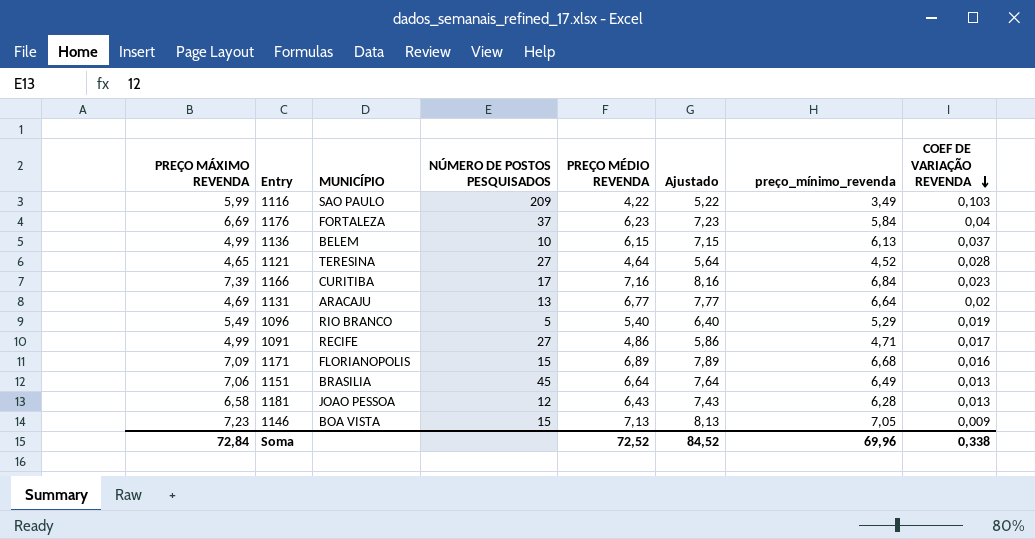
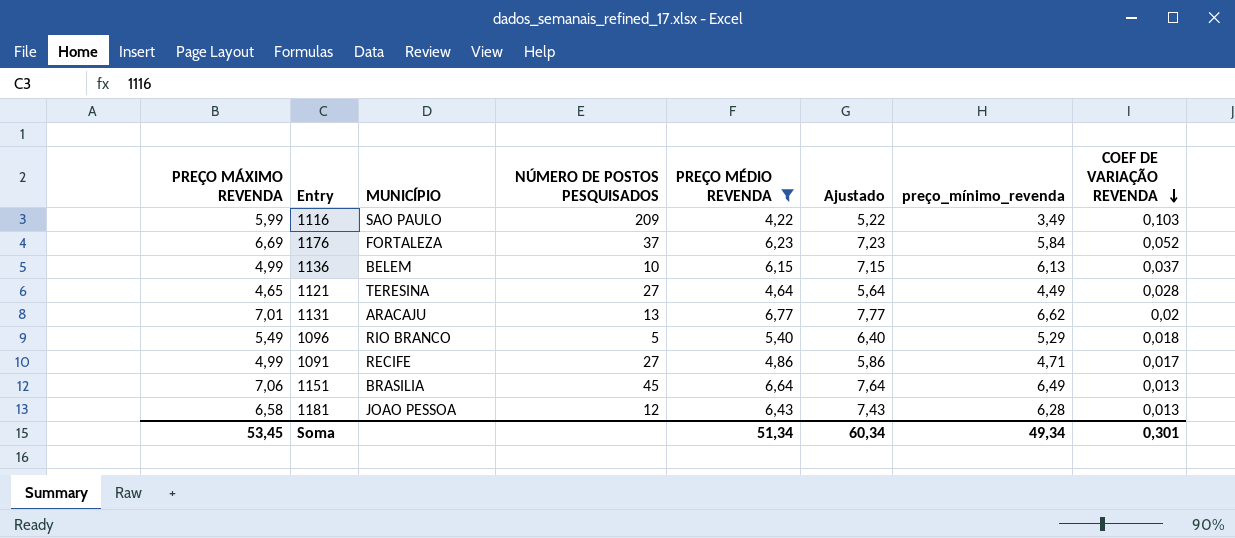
filter: none -> PREÇO MÉDIO REVENDA <= 6,77
1176 | COEF DE VARIAÇÃO REVENDA: 0,04 -> 0,052
1121 | preço_mínimo_revenda: 4,52 -> 4,49
1131 | PREÇO MÁXIMO REVENDA: 4,69 -> 7,01
1131 | preço_mínimo_revenda: 6,64 -> 6,62
1096 | COEF DE VARIAÇÃO REVENDA: 0,019 -> 0,018
Soma | PREÇO MÁXIMO REVENDA: 72,84 -> 53,45
Soma | PREÇO MÉDIO REVENDA: 72,52 -> 51,34
Soma | Ajustado: 84,52 -> 60,34
Soma | preço_mínimo_revenda: 69,96 -> 49,34
Soma | COEF DE VARIAÇÃO REVENDA: 0,338 -> 0,301

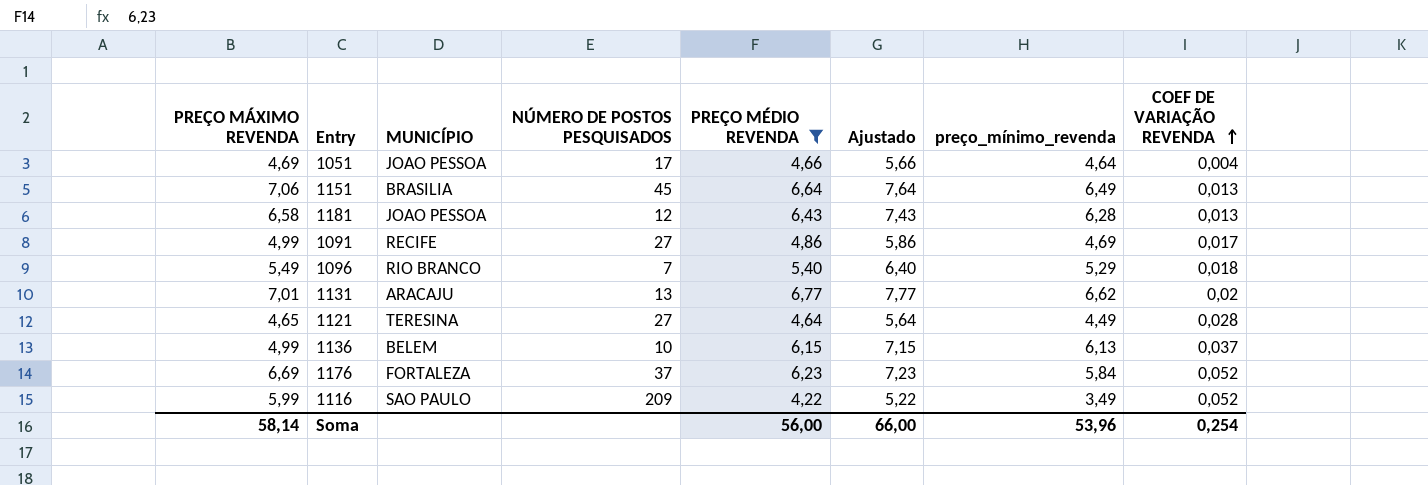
row order: COEF DE VARIAÇÃO REVENDA descending -> COEF DE VARIAÇÃO REVENDA ascending
row 1051: none -> 4,69 | JOAO PESSOA | 17 | 4,66 | 5,66 | 4,64 | 0,004
1091 | preço_mínimo_revenda: 4,71 -> 4,69
1096 | NÚMERO DE POSTOS PESQUISADOS: 5 -> 7
1116 | COEF DE VARIAÇÃO REVENDA: 0,103 -> 0,052
Soma | PREÇO MÁXIMO REVENDA: 53,45 -> 58,14
Soma | PREÇO MÉDIO REVENDA: 51,34 -> 56,00
Soma | Ajustado: 60,34 -> 66,00
Soma | preço_mínimo_revenda: 49,34 -> 53,96
Soma | COEF DE VARIAÇÃO REVENDA: 0,301 -> 0,254

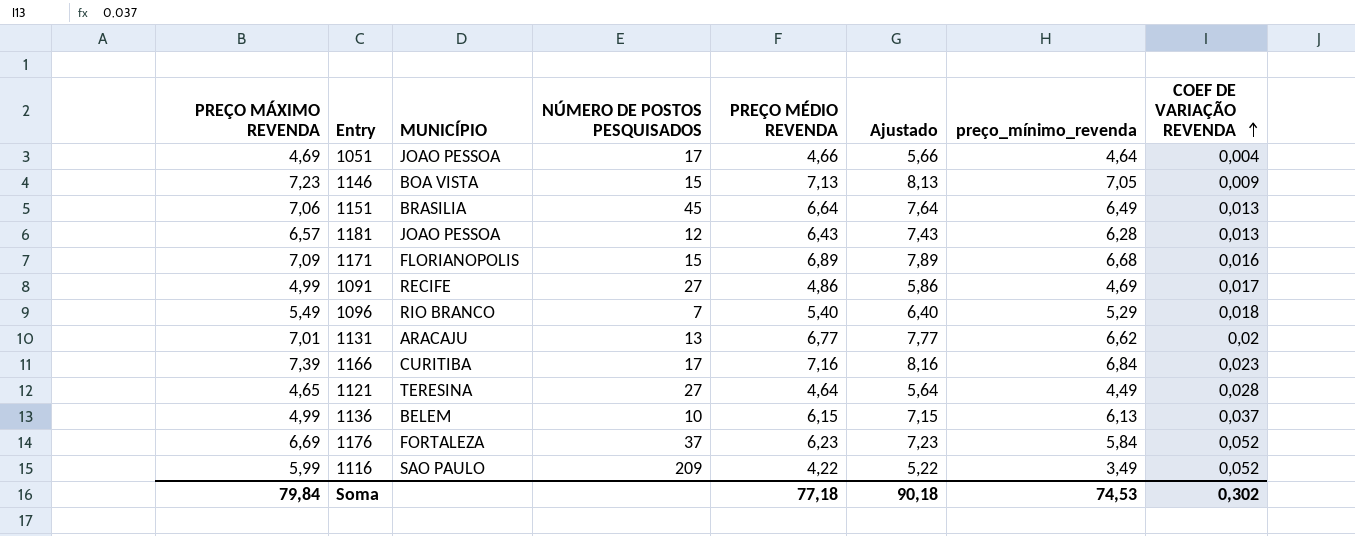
filter: PREÇO MÉDIO REVENDA <= 6,77 -> none
1181 | PREÇO MÁXIMO REVENDA: 6,58 -> 6,57
Soma | PREÇO MÁXIMO REVENDA: 58,14 -> 79,84
Soma | PREÇO MÉDIO REVENDA: 56,00 -> 77,18
Soma | Ajustado: 66,00 -> 90,18
Soma | preço_mínimo_revenda: 53,96 -> 74,53
Soma | COEF DE VARIAÇÃO REVENDA: 0,254 -> 0,302

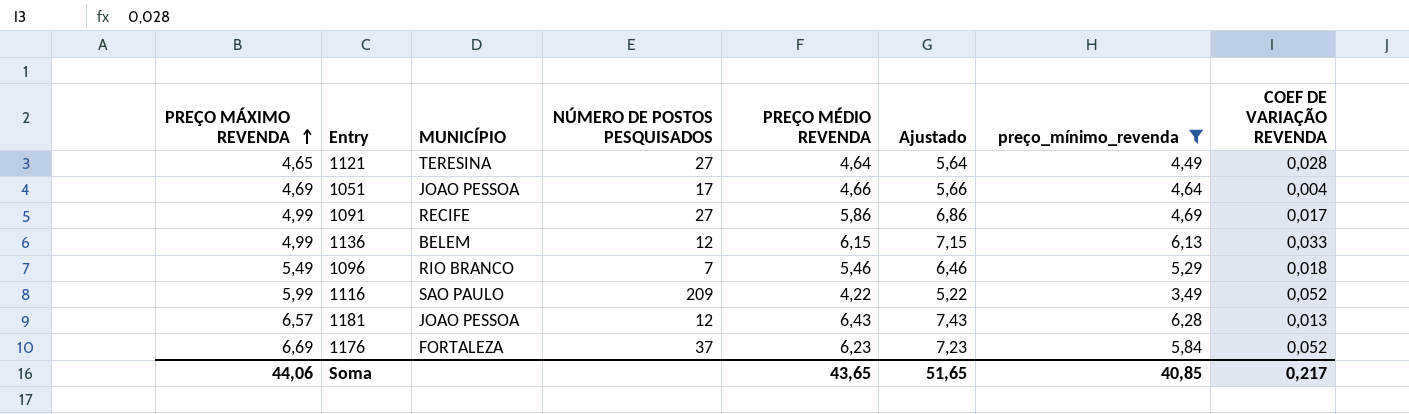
filter: none -> preço_mínimo_revenda <= 6,28
row order: COEF DE VARIAÇÃO REVENDA ascending -> PREÇO MÁXIMO REVENDA ascending
1091 | PREÇO MÉDIO REVENDA: 4,86 -> 5,86
1091 | Ajustado: 5,86 -> 6,86
1136 | NÚMERO DE POSTOS PESQUISADOS: 10 -> 12
1136 | COEF DE VARIAÇÃO REVENDA: 0,037 -> 0,033
1096 | PREÇO MÉDIO REVENDA: 5,40 -> 5,46
1096 | Ajustado: 6,40 -> 6,46
Soma | PREÇO MÁXIMO REVENDA: 79,84 -> 44,06
Soma | PREÇO MÉDIO REVENDA: 77,18 -> 43,65
Soma | Ajustado: 90,18 -> 51,65
Soma | preço_mínimo_revenda: 74,53 -> 40,85
Soma | COEF DE VARIAÇÃO REVENDA: 0,302 -> 0,217

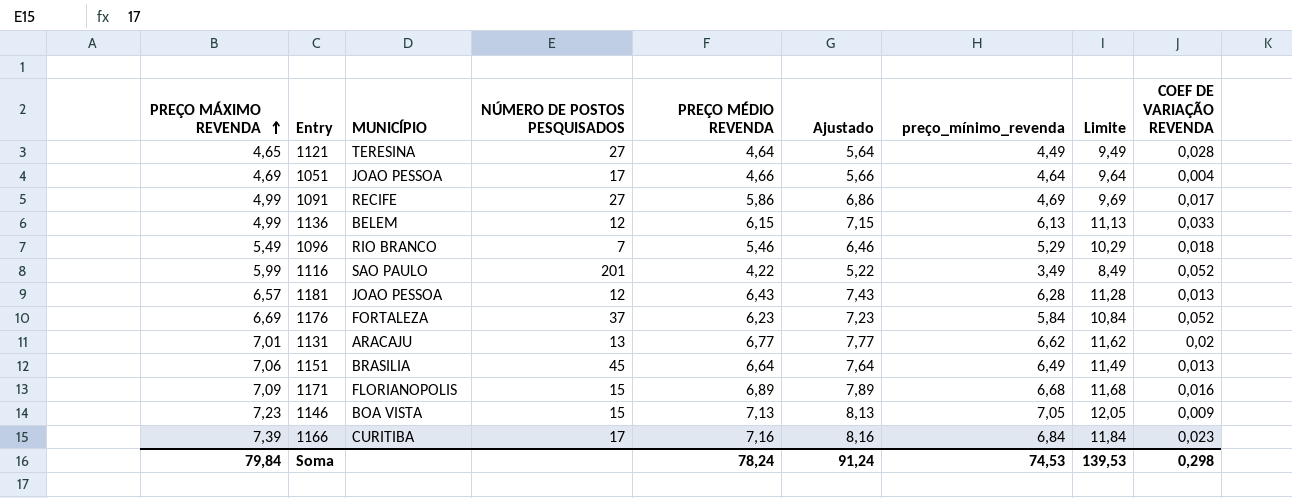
filter: preço_mínimo_revenda <= 6,28 -> none
column Limite | formula: none -> [preço_mínimo_revenda] + 5
1116 | NÚMERO DE POSTOS PESQUISADOS: 209 -> 201
Soma | PREÇO MÁXIMO REVENDA: 44,06 -> 79,84
Soma | PREÇO MÉDIO REVENDA: 43,65 -> 78,24
Soma | Ajustado: 51,65 -> 91,24
Soma | preço_mínimo_revenda: 40,85 -> 74,53
Soma | COEF DE VARIAÇÃO REVENDA: 0,217 -> 0,298

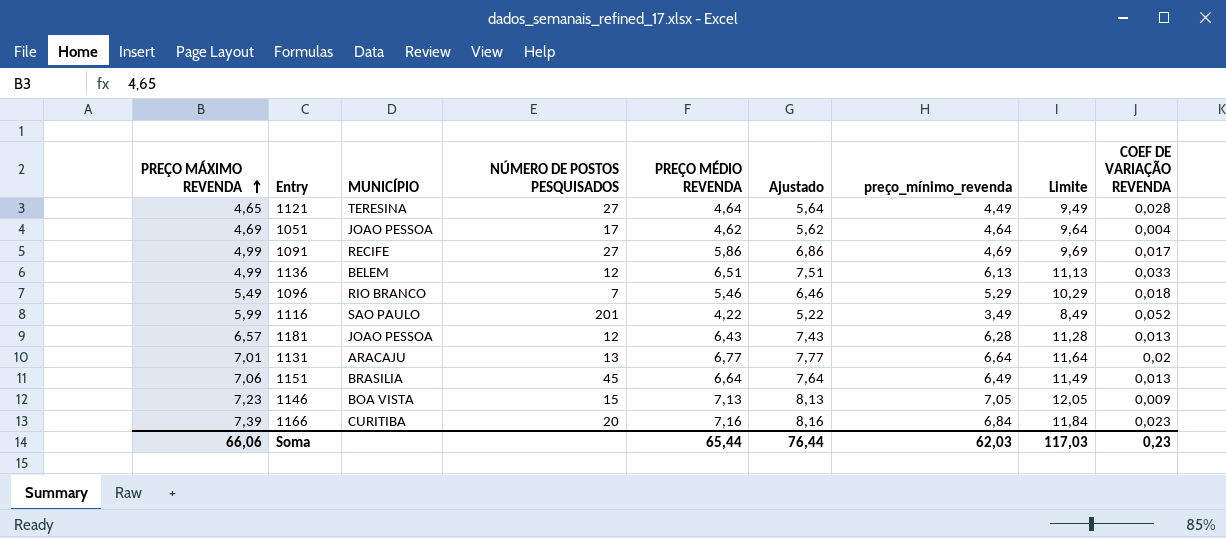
row 1176: 6,69 | FORTALEZA | 37 | 6,23 | 7,23 | 5,84 | 10,84 | 0,052 -> none
row 1171: 7,09 | FLORIANOPOLIS | 15 | 6,89 | 7,89 | 6,68 | 11,68 | 0,016 -> none
1051 | PREÇO MÉDIO REVENDA: 4,66 -> 4,62
1051 | Ajustado: 5,66 -> 5,62
1136 | PREÇO MÉDIO REVENDA: 6,15 -> 6,51
1136 | Ajustado: 7,15 -> 7,51
1131 | preço_mínimo_revenda: 6,62 -> 6,64
1131 | Limite: 11,62 -> 11,64
1166 | NÚMERO DE POSTOS PESQUISADOS: 17 -> 20
Soma | PREÇO MÁXIMO REVENDA: 79,84 -> 66,06
Soma | PREÇO MÉDIO REVENDA: 78,24 -> 65,44
Soma | Ajustado: 91,24 -> 76,44
Soma | preço_mínimo_revenda: 74,53 -> 62,03
Soma | Limite: 139,53 -> 117,03
Soma | COEF DE VARIAÇÃO REVENDA: 0,298 -> 0,23

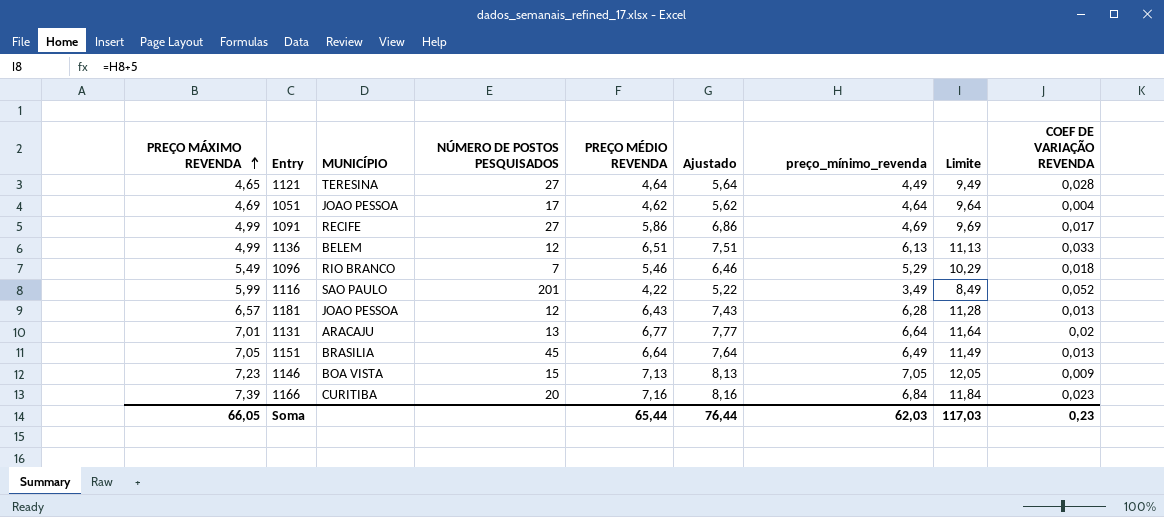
1151 | PREÇO MÁXIMO REVENDA: 7,06 -> 7,05
Soma | PREÇO MÁXIMO REVENDA: 66,06 -> 66,05

